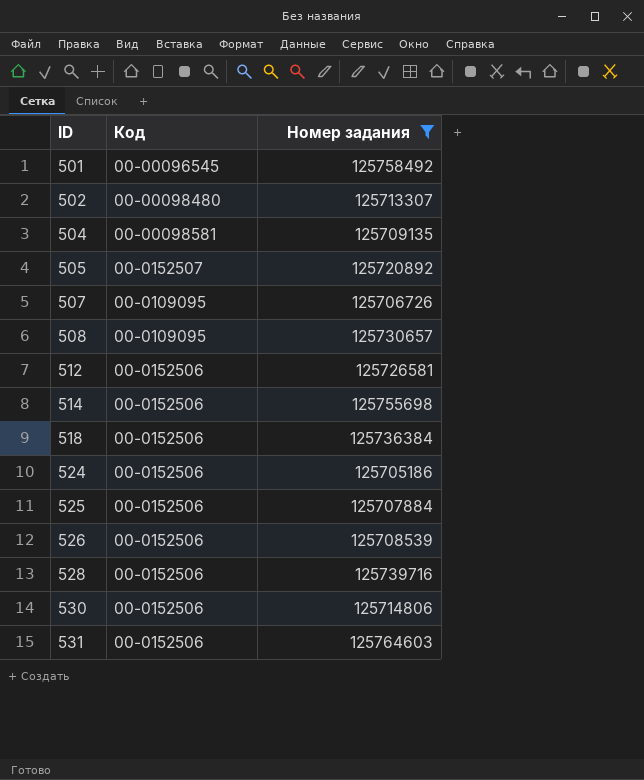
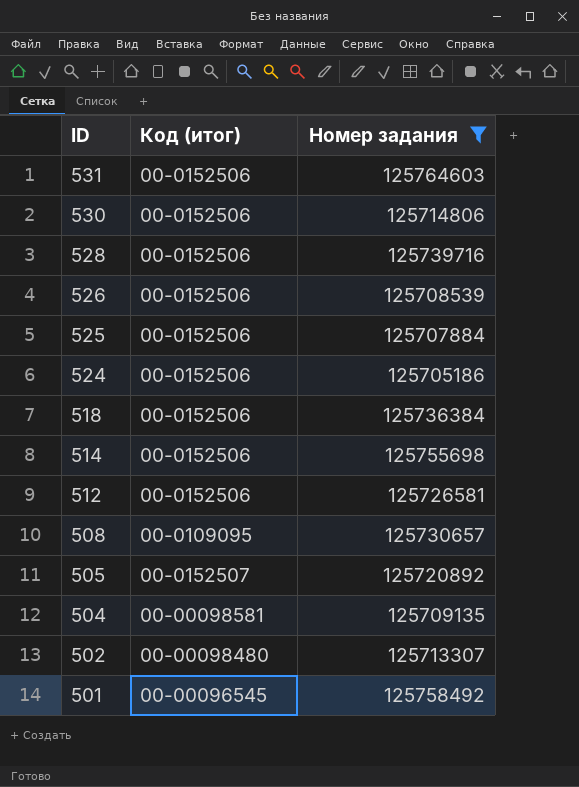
row order: ID ascending -> ID descending
column name: Код -> Код (итог)
row 507: 00-0109095 | 125706726 -> none

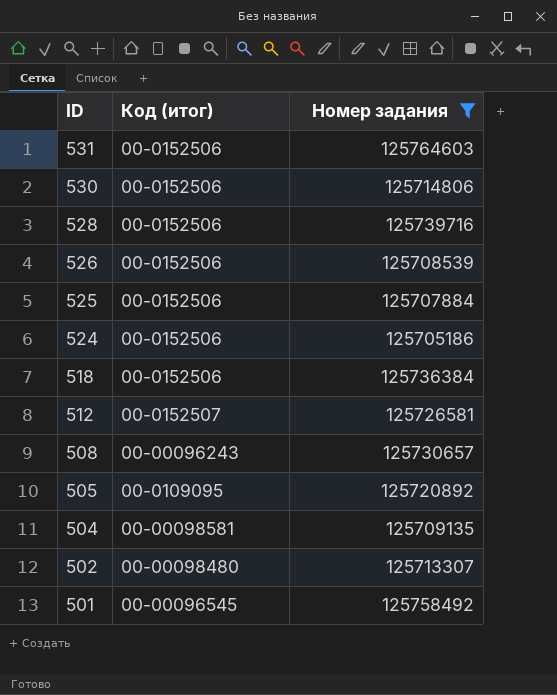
row 514: 00-0152506 | 125755698 -> none
512 | Код (итог): 00-0152506 -> 00-0152507
508 | Код (итог): 00-0109095 -> 00-00096243
505 | Код (итог): 00-0152507 -> 00-0109095

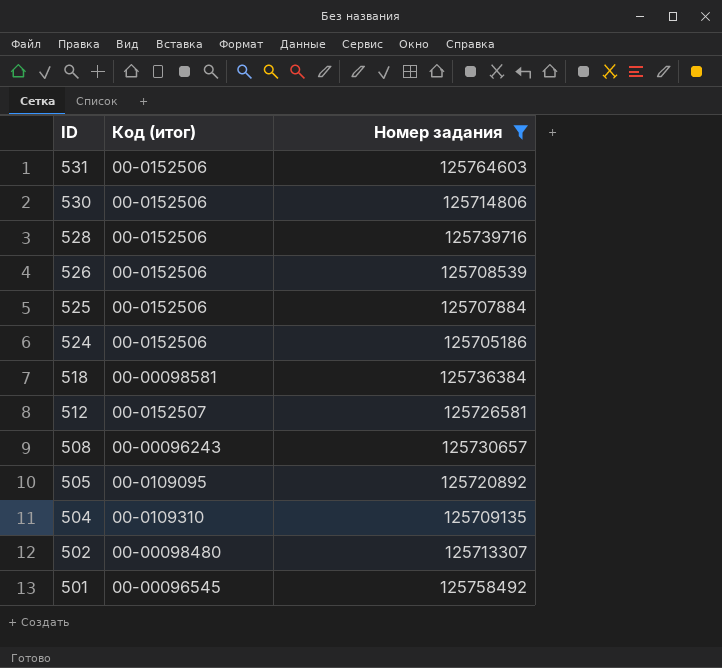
518 | Код (итог): 00-0152506 -> 00-00098581
504 | Код (итог): 00-00098581 -> 00-0109310

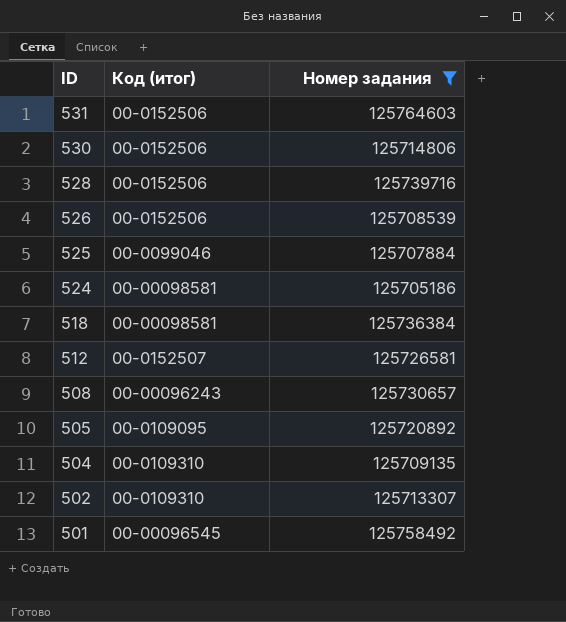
525 | Код (итог): 00-0152506 -> 00-0099046
524 | Код (итог): 00-0152506 -> 00-00098581
502 | Код (итог): 00-00098480 -> 00-0109310

